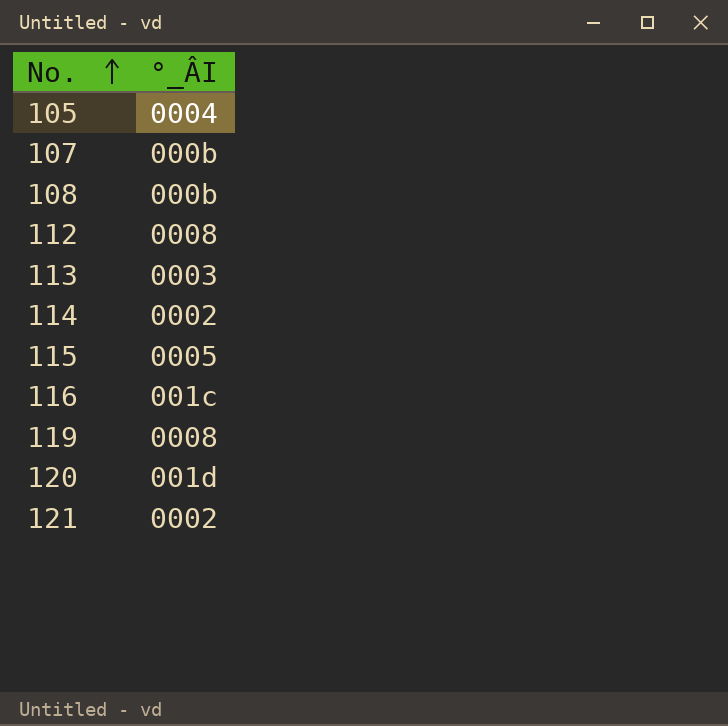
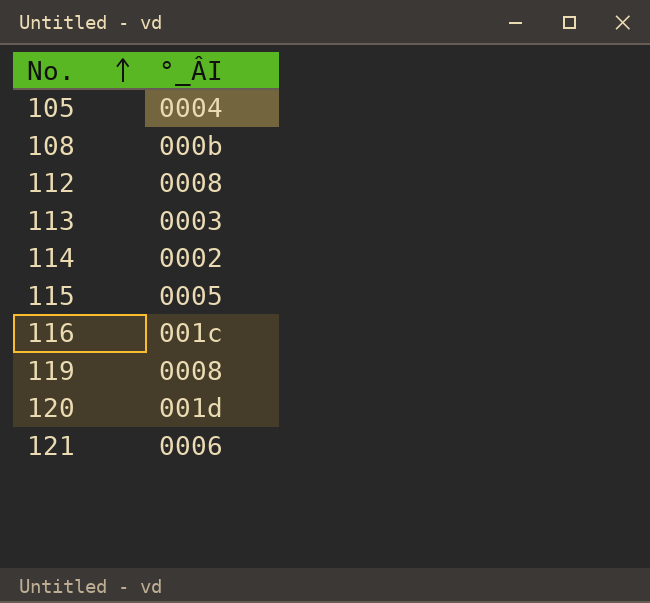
row 107: 000b -> none
121 | °_ÂI: 0002 -> 0006

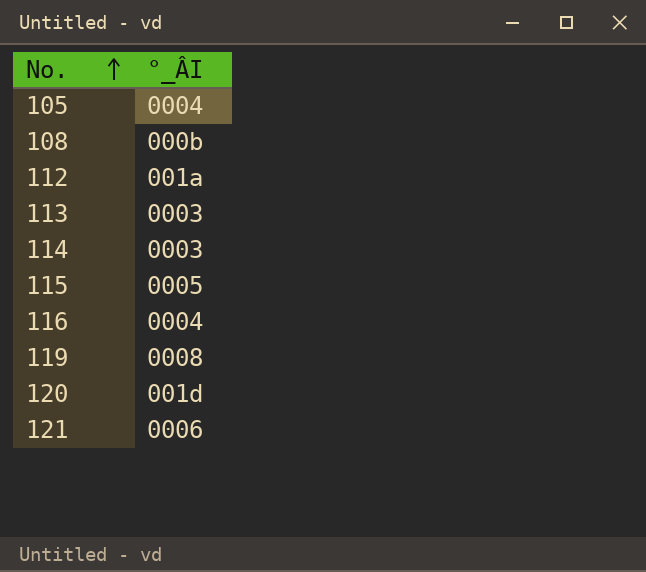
112 | °_ÂI: 0008 -> 001a
114 | °_ÂI: 0002 -> 0003
116 | °_ÂI: 001c -> 0004

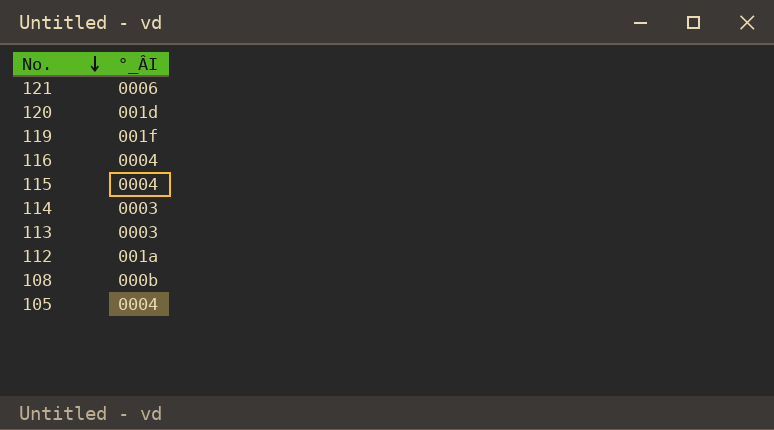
row order: No. ascending -> No. descending
119 | °_ÂI: 0008 -> 001f
115 | °_ÂI: 0005 -> 0004

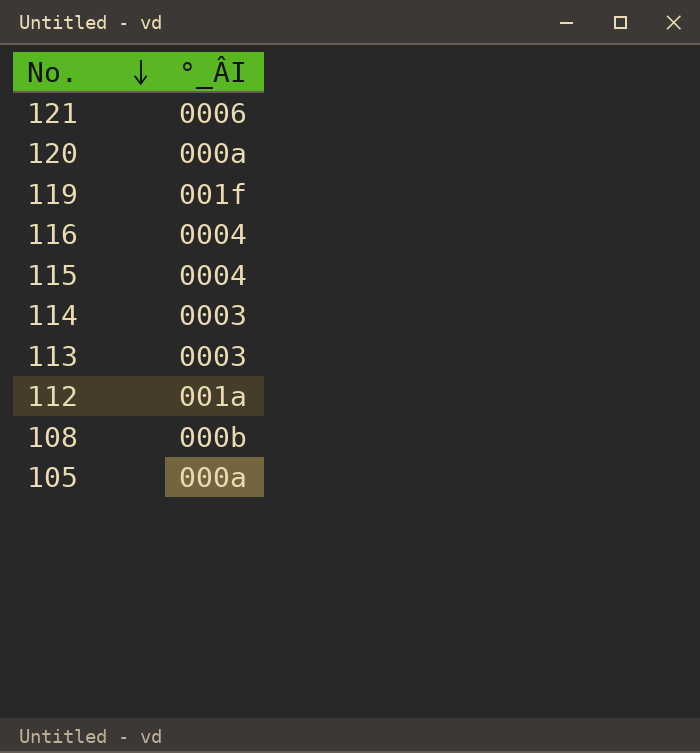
120 | °_ÂI: 001d -> 000a
105 | °_ÂI: 0004 -> 000a

